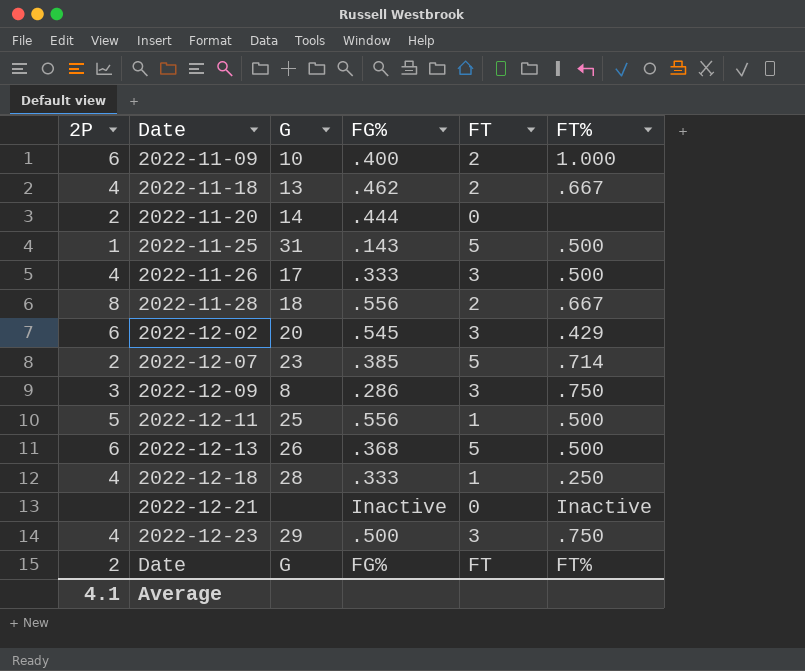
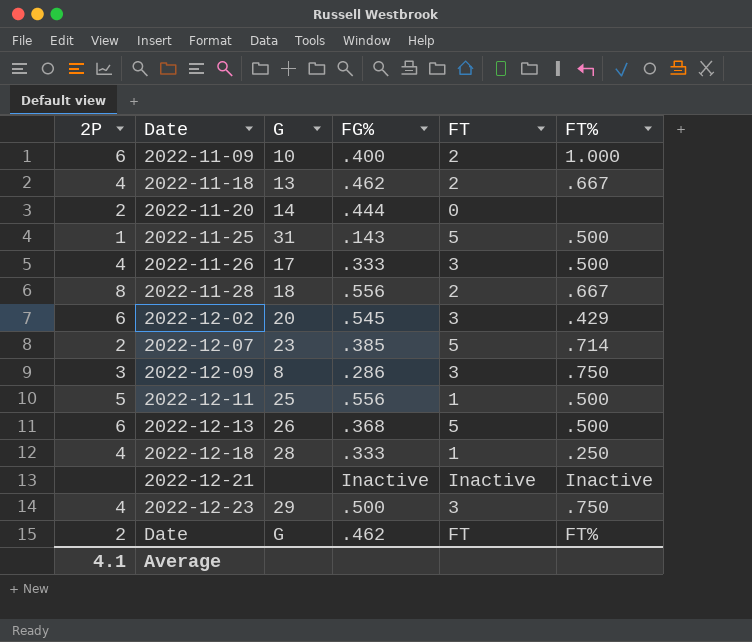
2022-12-21 | FT: 0 -> Inactive
Date | FG%: FG% -> .462

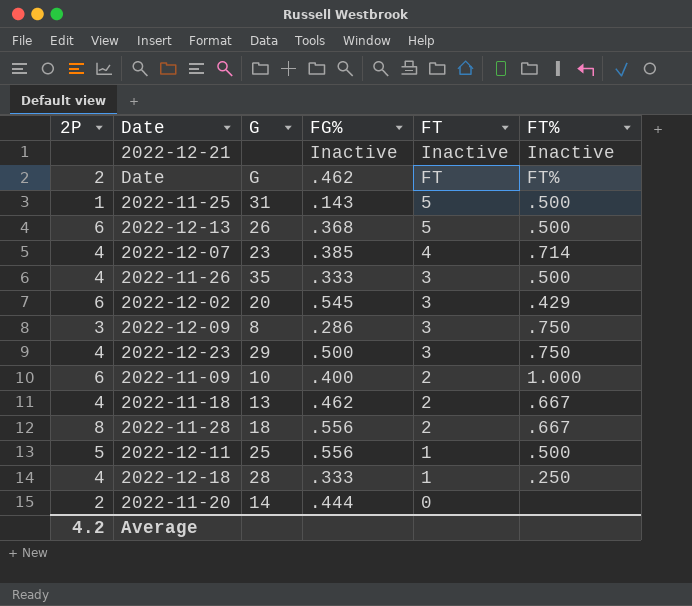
row order: Date ascending -> FT descending
2022-12-07 | 2P: 2 -> 4
2022-12-07 | FT: 5 -> 4
2022-11-26 | G: 17 -> 35
Average | 2P: 4.1 -> 4.2

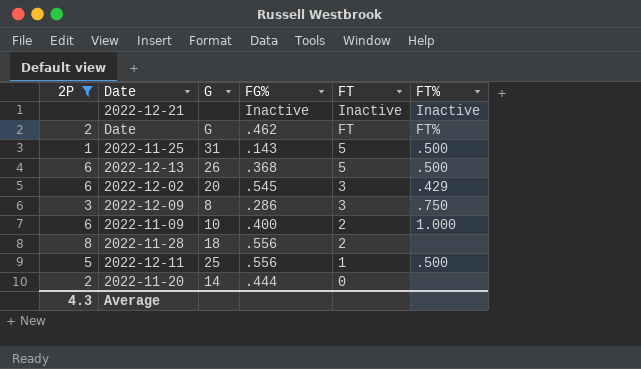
filter: none -> 2P != 4
2022-11-28 | FT%: .667 -> none
Average | 2P: 4.2 -> 4.3

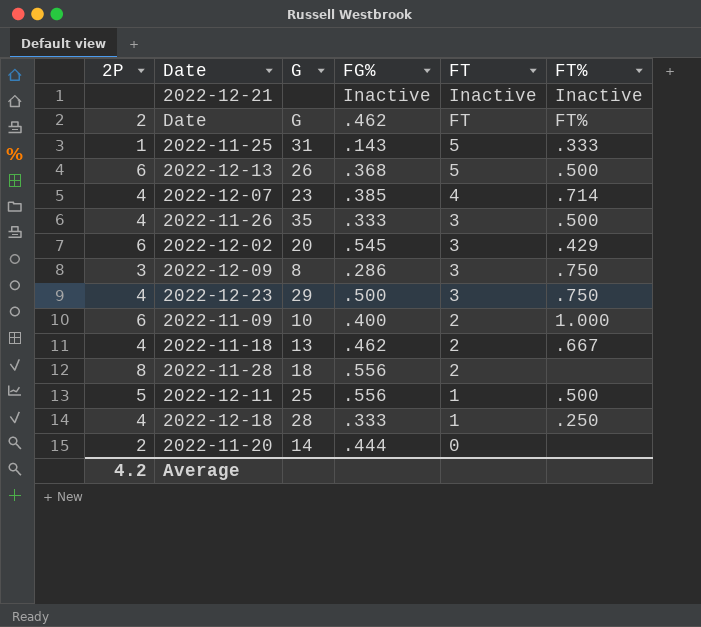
filter: 2P != 4 -> none
2022-11-25 | FT%: .500 -> .333
Average | 2P: 4.3 -> 4.2

